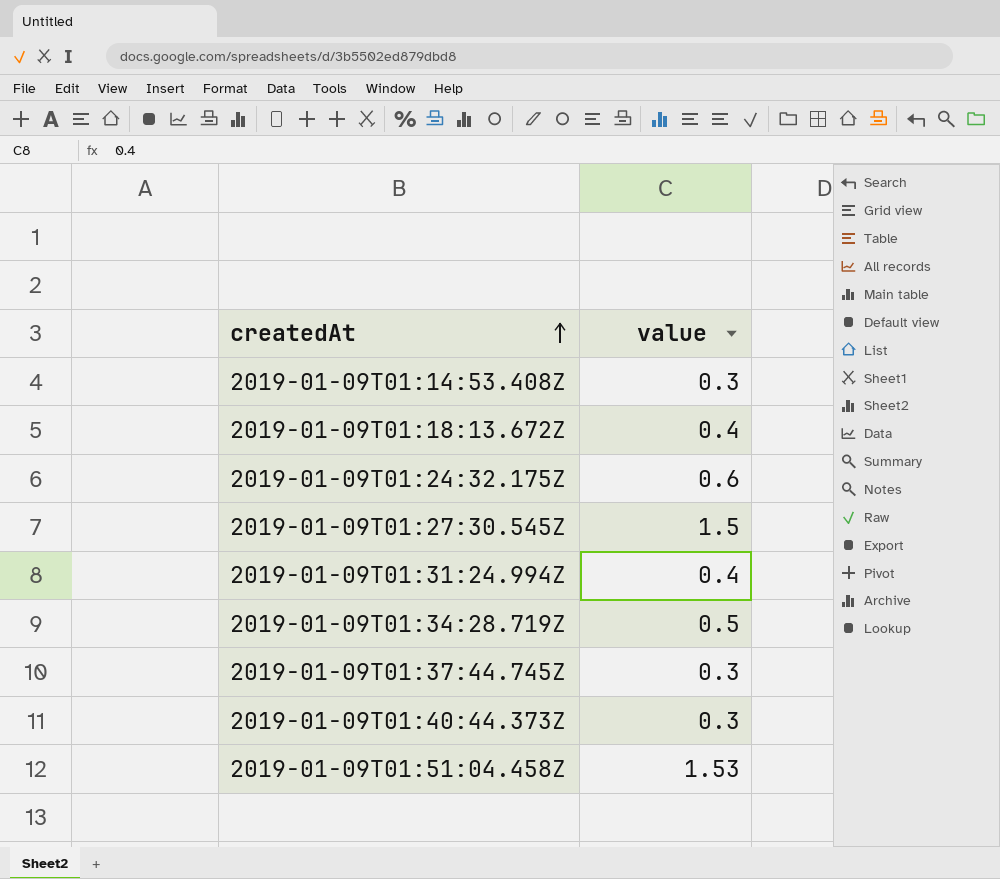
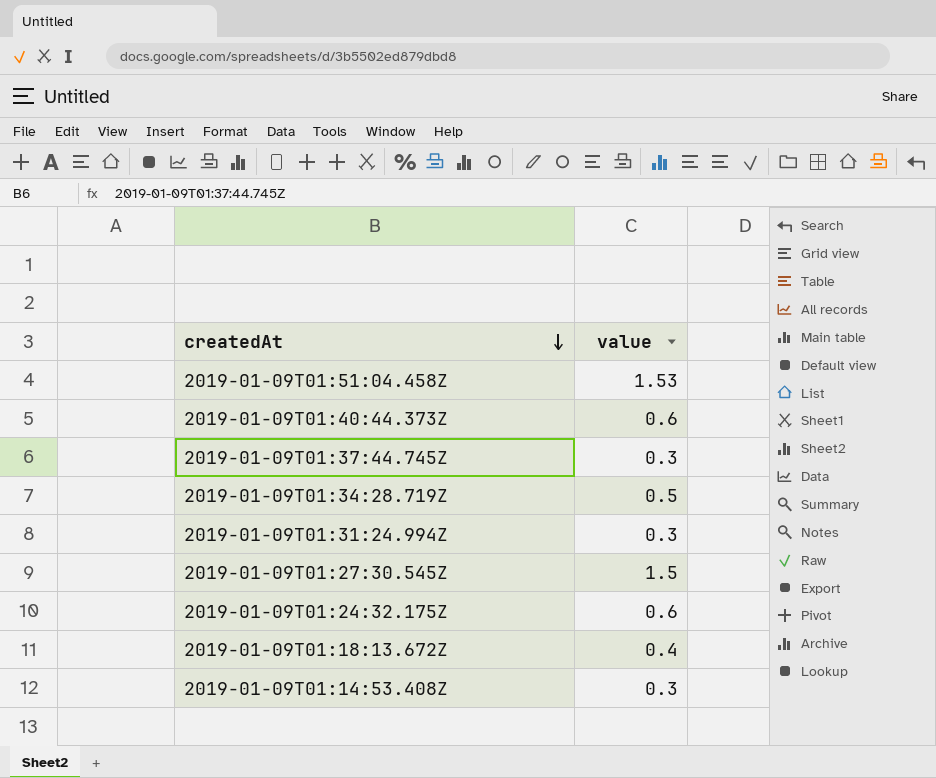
row order: createdAt ascending -> createdAt descending
2019-01-09T01:40:44.373Z | value: 0.3 -> 0.6
2019-01-09T01:31:24.994Z | value: 0.4 -> 0.3

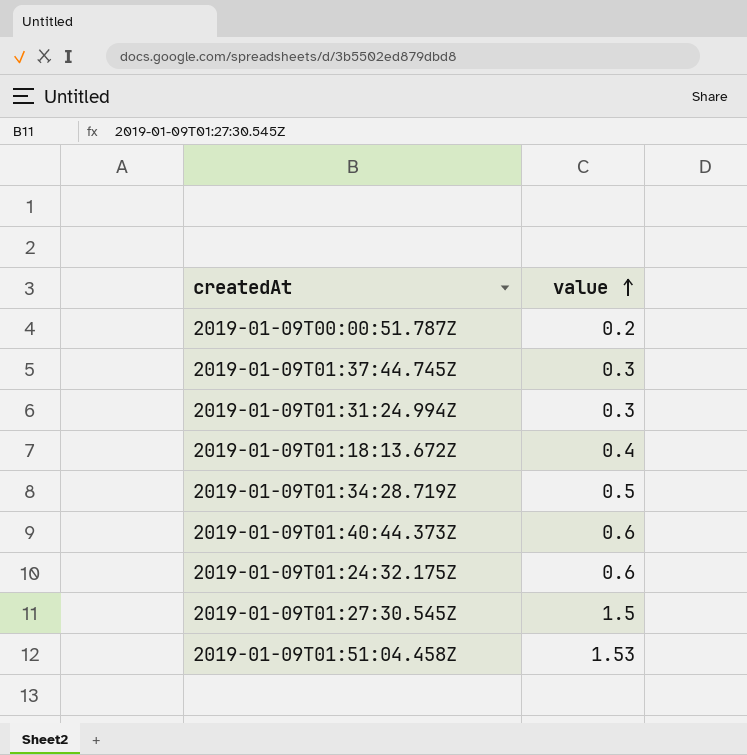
row order: createdAt descending -> value ascending
row 2019-01-09T01:14:53.408Z: 0.3 -> none
row 2019-01-09T00:00:51.787Z: none -> 0.2

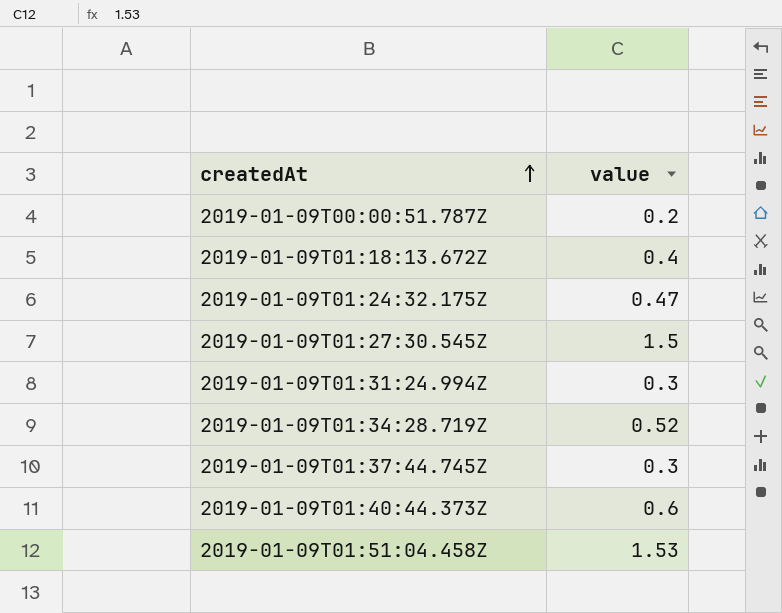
row order: value ascending -> createdAt ascending
2019-01-09T01:24:32.175Z | value: 0.6 -> 0.47
2019-01-09T01:34:28.719Z | value: 0.5 -> 0.52

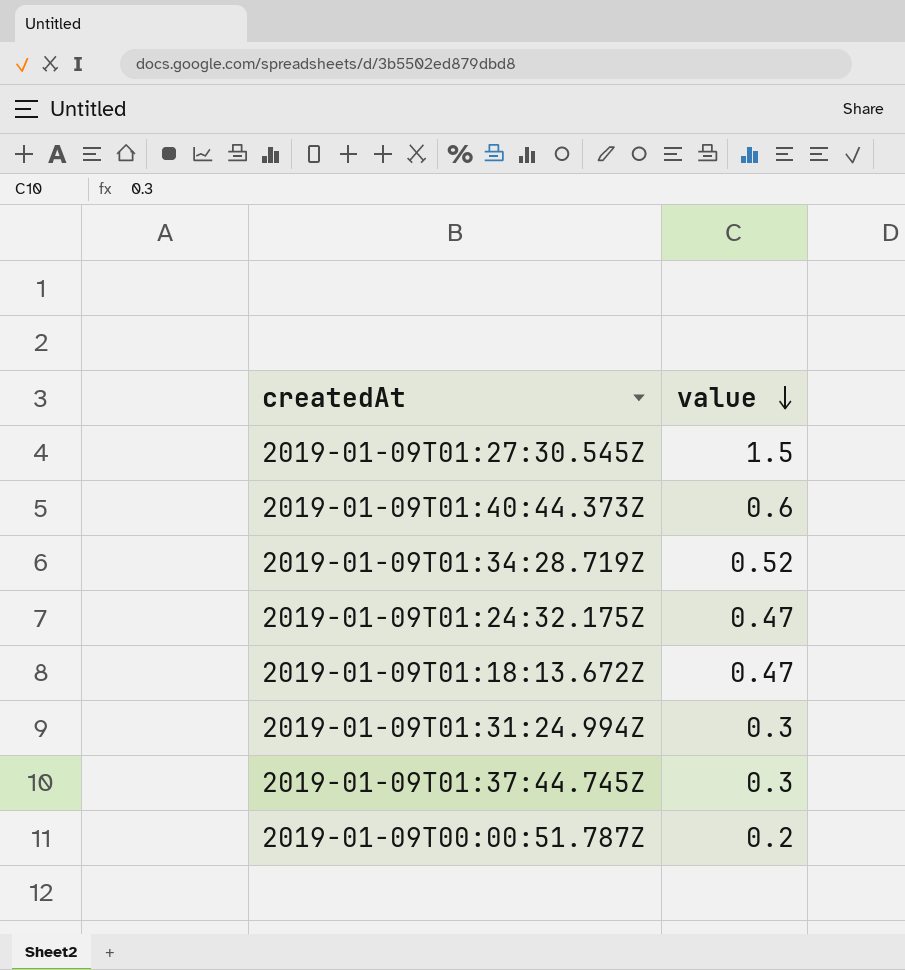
row order: createdAt ascending -> value descending
row 2019-01-09T01:51:04.458Z: 1.53 -> none
2019-01-09T01:18:13.672Z | value: 0.4 -> 0.47

